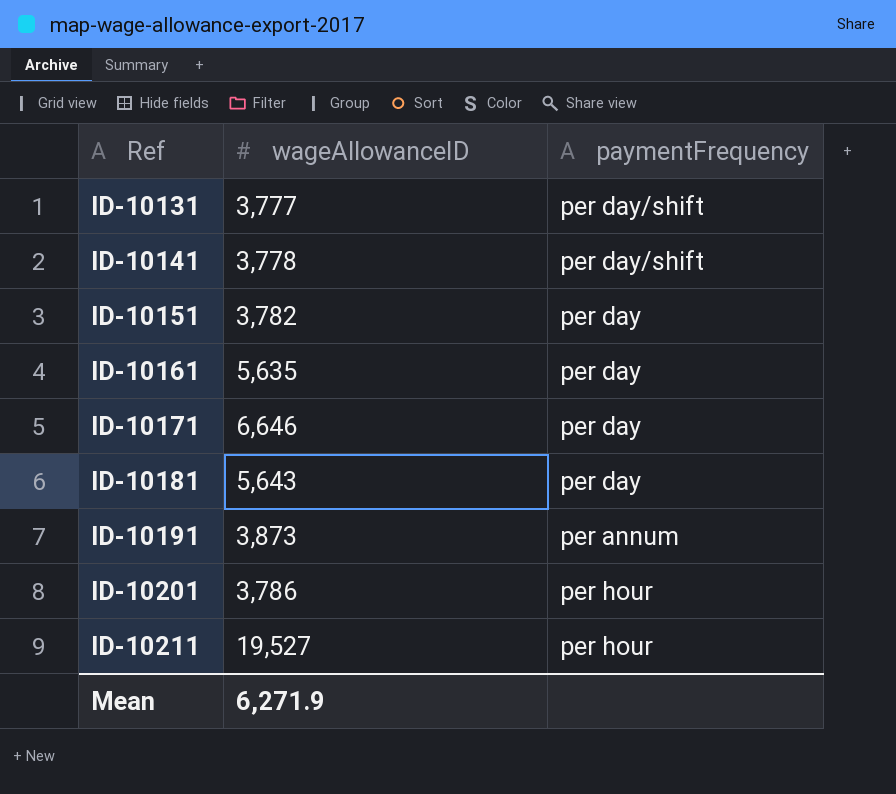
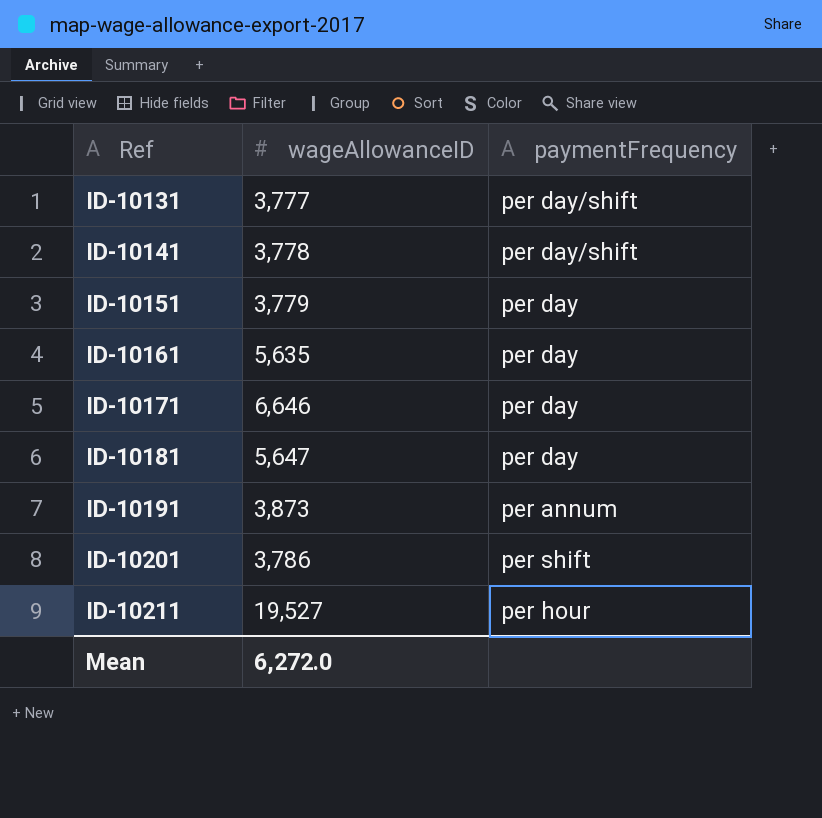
ID-10151 | wageAllowanceID: 3,782 -> 3,779
ID-10181 | wageAllowanceID: 5,643 -> 5,647
ID-10201 | paymentFrequency: per hour -> per shift
Mean | wageAllowanceID: 6,271.9 -> 6,272.0

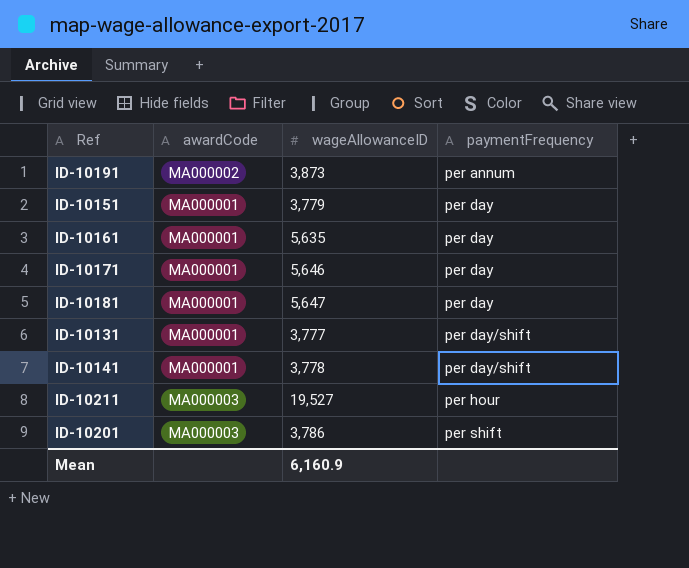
row order: Ref ascending -> paymentFrequency ascending
column awardCode | position: none -> 2
ID-10171 | wageAllowanceID: 6,646 -> 5,646
Mean | wageAllowanceID: 6,272.0 -> 6,160.9

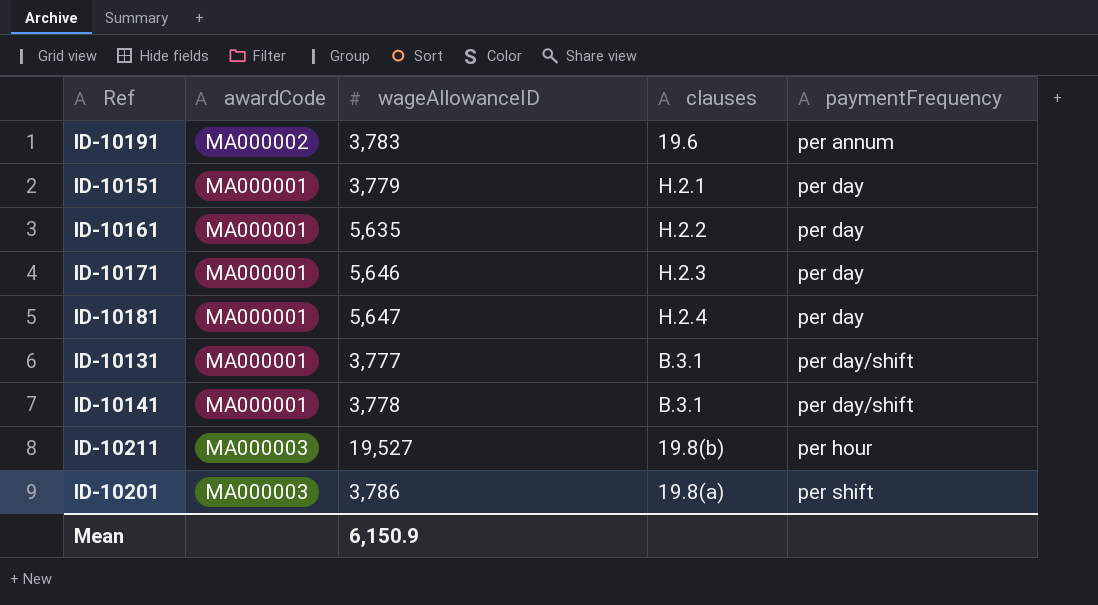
column clauses | position: none -> 4
ID-10191 | wageAllowanceID: 3,873 -> 3,783
Mean | wageAllowanceID: 6,160.9 -> 6,150.9

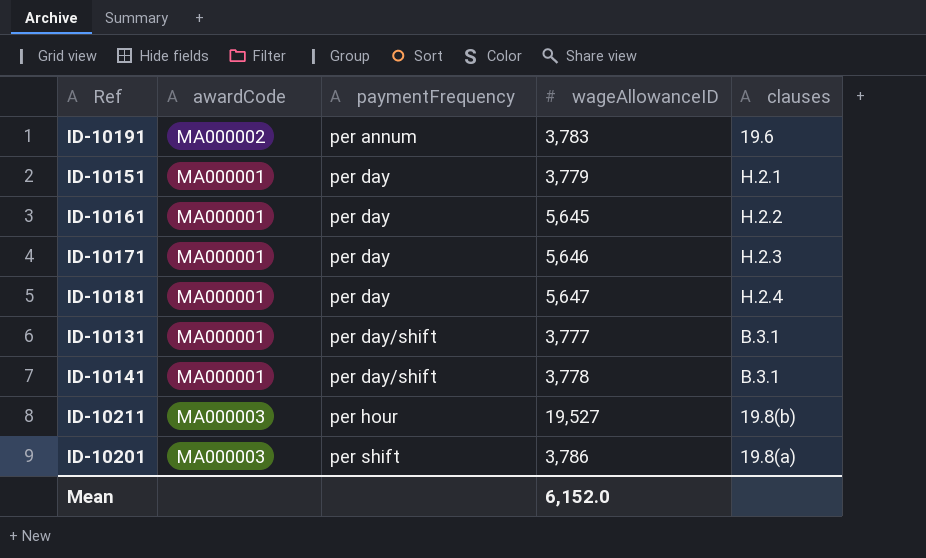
column paymentFrequency | position: 5 -> 3
ID-10161 | wageAllowanceID: 5,635 -> 5,645
Mean | wageAllowanceID: 6,150.9 -> 6,152.0

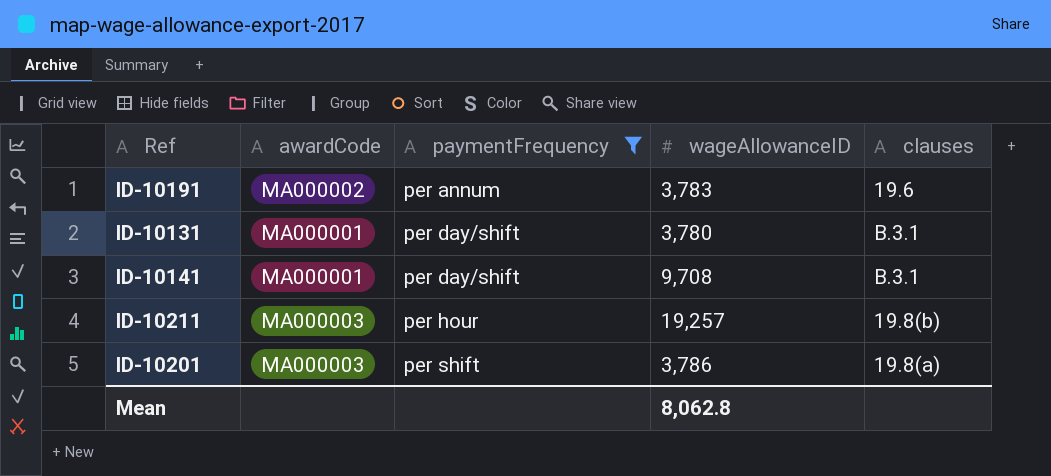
filter: none -> paymentFrequency != per day
ID-10131 | wageAllowanceID: 3,777 -> 3,780
ID-10141 | wageAllowanceID: 3,778 -> 9,708
ID-10211 | wageAllowanceID: 19,527 -> 19,257
Mean | wageAllowanceID: 6,152.0 -> 8,062.8

